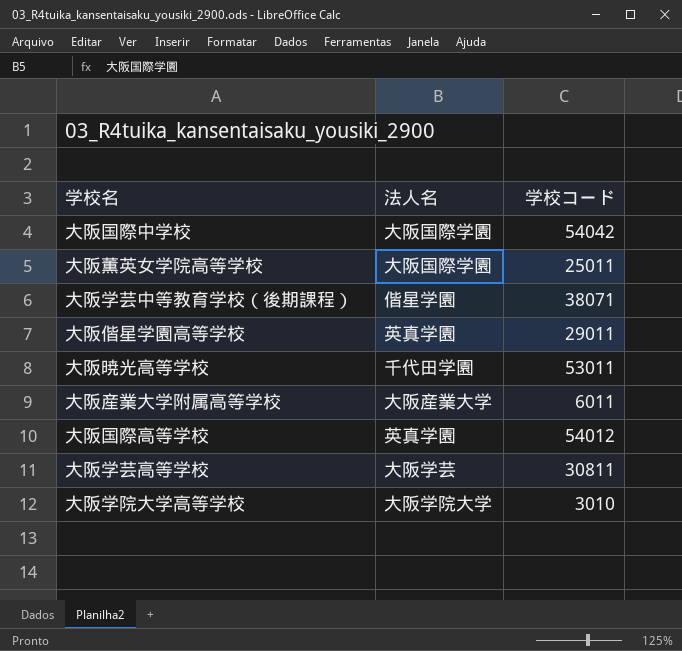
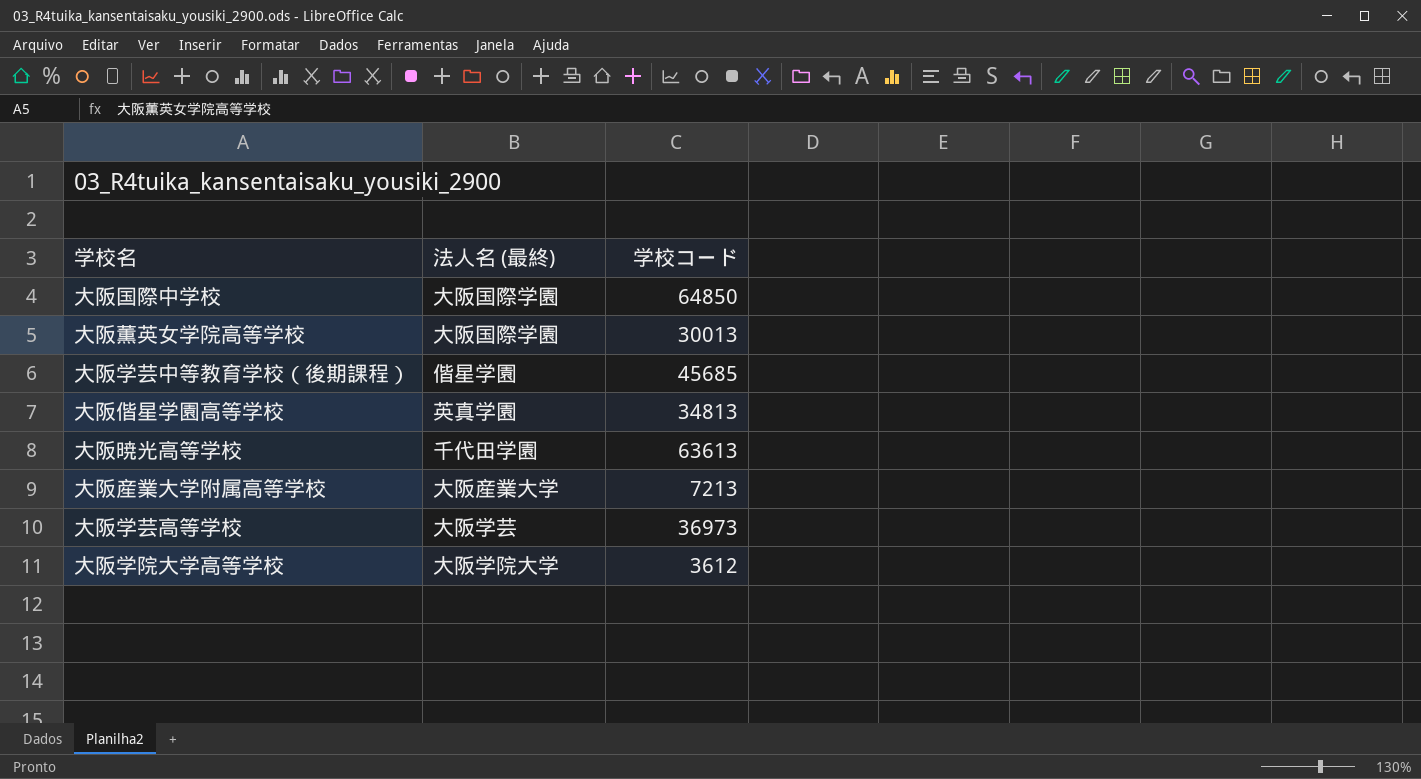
column name: 法人名 -> 法人名 (最終)
row 大阪国際高等学校: 英真学園 | 54012 -> none
大阪国際中学校 | 学校コード: 54042 -> 64850
大阪薫英女学院高等学校 | 学校コード: 25011 -> 30013
大阪学芸中等教育学校（後期課程） | 学校コード: 38071 -> 45685
大阪偕星学園高等学校 | 学校コード: 29011 -> 34813
大阪暁光高等学校 | 学校コード: 53011 -> 63613
大阪産業大学附属高等学校 | 学校コード: 6011 -> 7213
大阪学芸高等学校 | 学校コード: 30811 -> 36973
大阪学院大学高等学校 | 学校コード: 3010 -> 3612

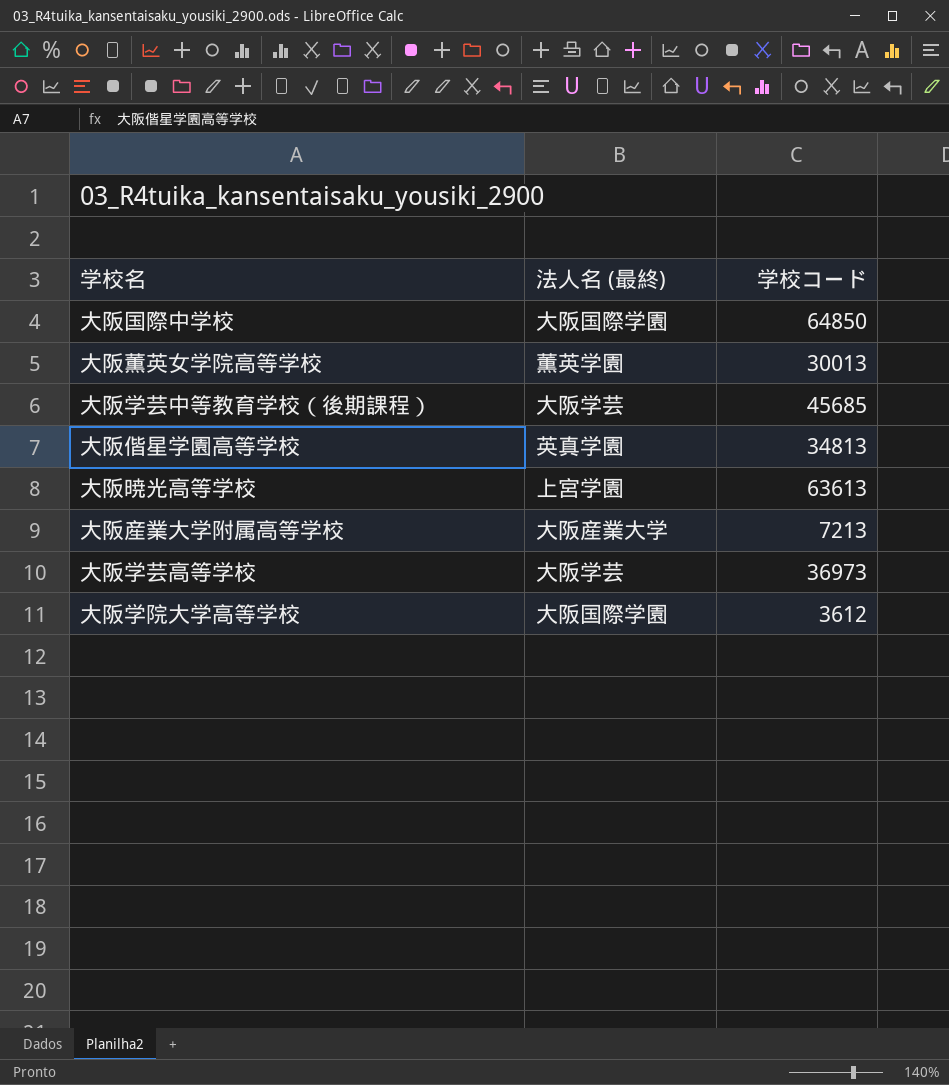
大阪薫英女学院高等学校 | 法人名 (最終): 大阪国際学園 -> 薫英学園
大阪学芸中等教育学校（後期課程） | 法人名 (最終): 偕星学園 -> 大阪学芸
大阪暁光高等学校 | 法人名 (最終): 千代田学園 -> 上宮学園
大阪学院大学高等学校 | 法人名 (最終): 大阪学院大学 -> 大阪国際学園

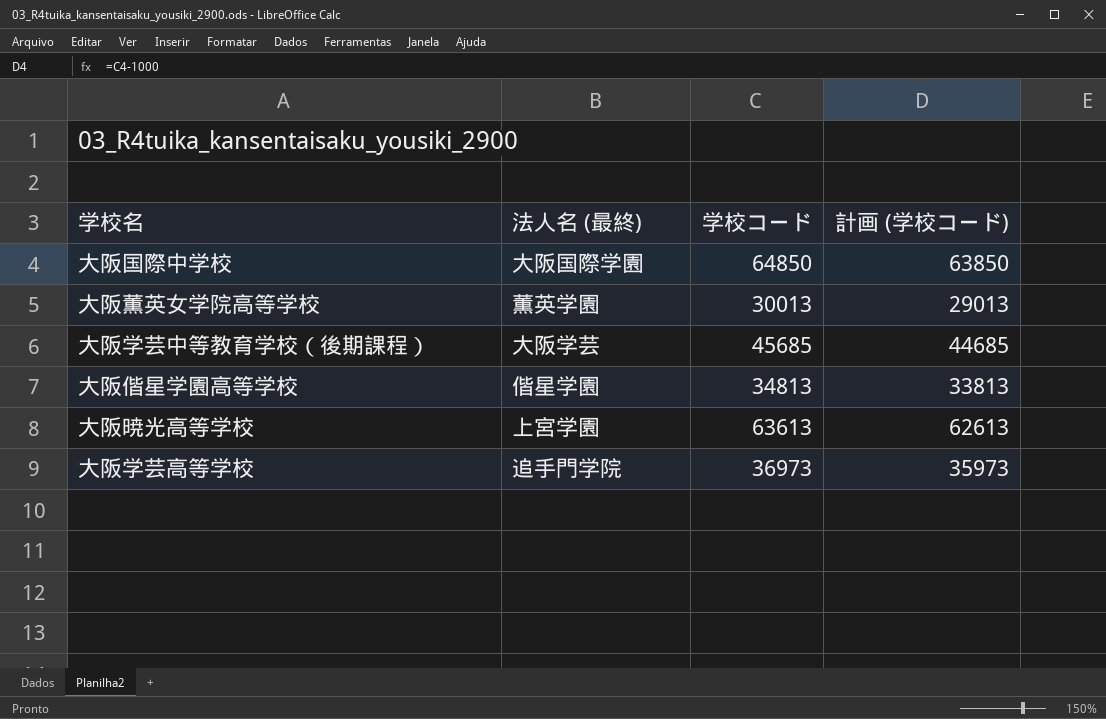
column 計画 (学校コード) | formula: none -> [学校コード] - 1000
row 大阪産業大学附属高等学校: 大阪産業大学 | 7213 -> none
row 大阪学院大学高等学校: 大阪国際学園 | 3612 -> none
大阪偕星学園高等学校 | 法人名 (最終): 英真学園 -> 偕星学園
大阪学芸高等学校 | 法人名 (最終): 大阪学芸 -> 追手門学院

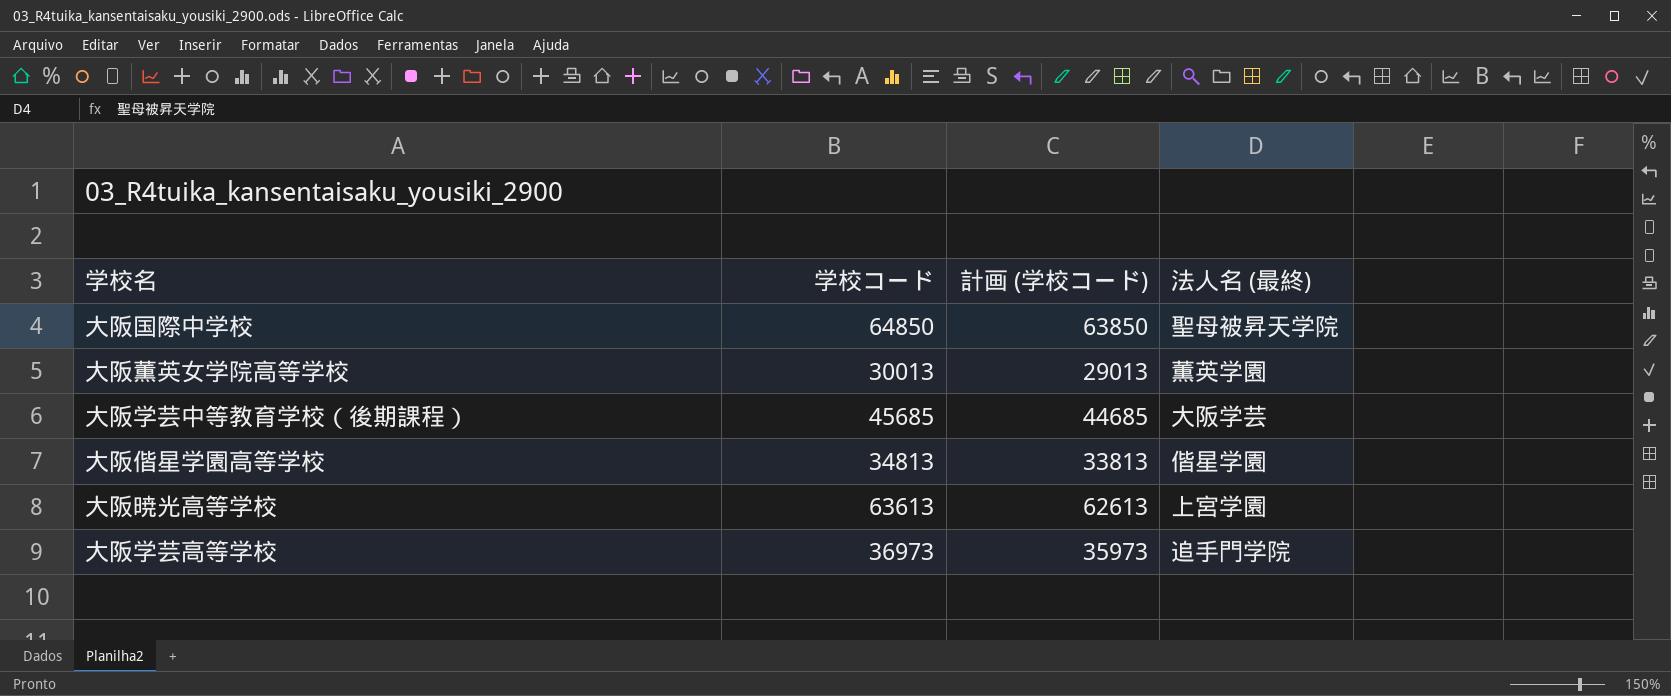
column 法人名 (最終) | position: 2 -> 4
大阪国際中学校 | 法人名 (最終): 大阪国際学園 -> 聖母被昇天学院

